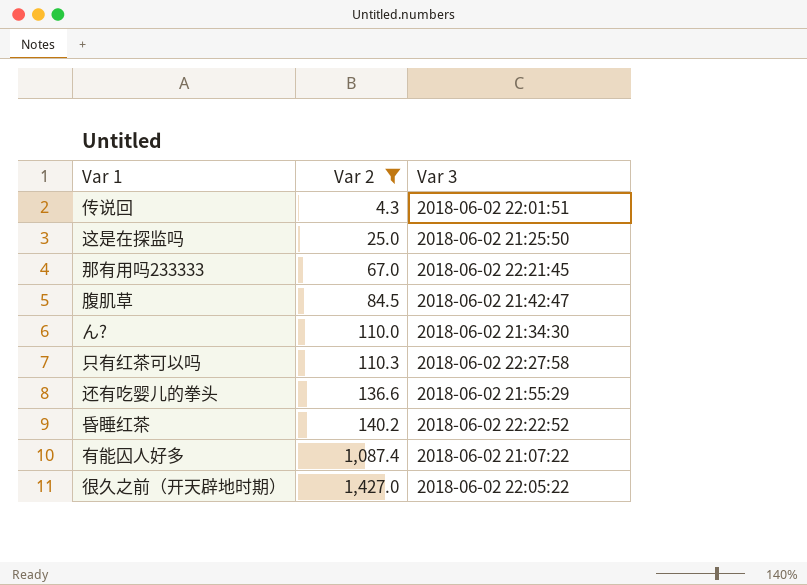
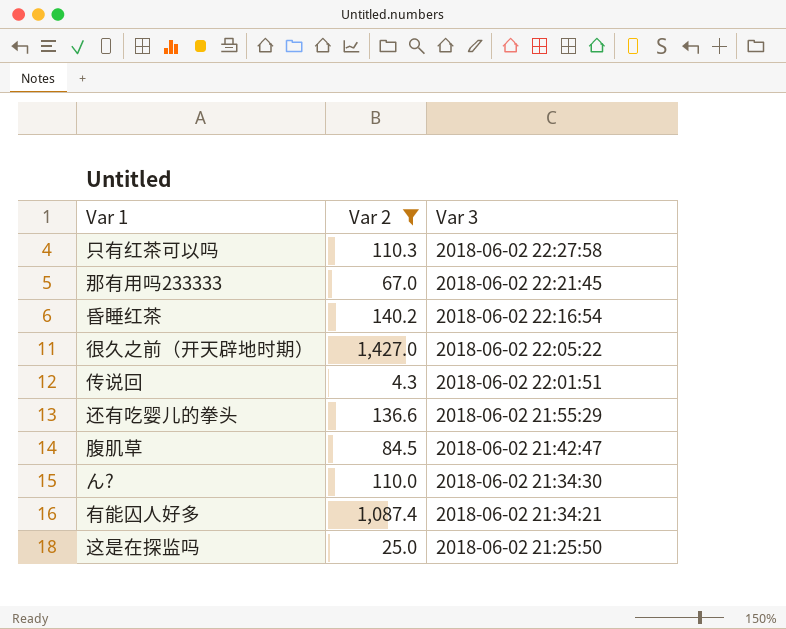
row order: Var 2 ascending -> Var 3 descending
昏睡红茶 | Var 3: 2018-06-02 22:22:52 -> 2018-06-02 22:16:54
有能囚人好多 | Var 3: 2018-06-02 21:07:22 -> 2018-06-02 21:34:21

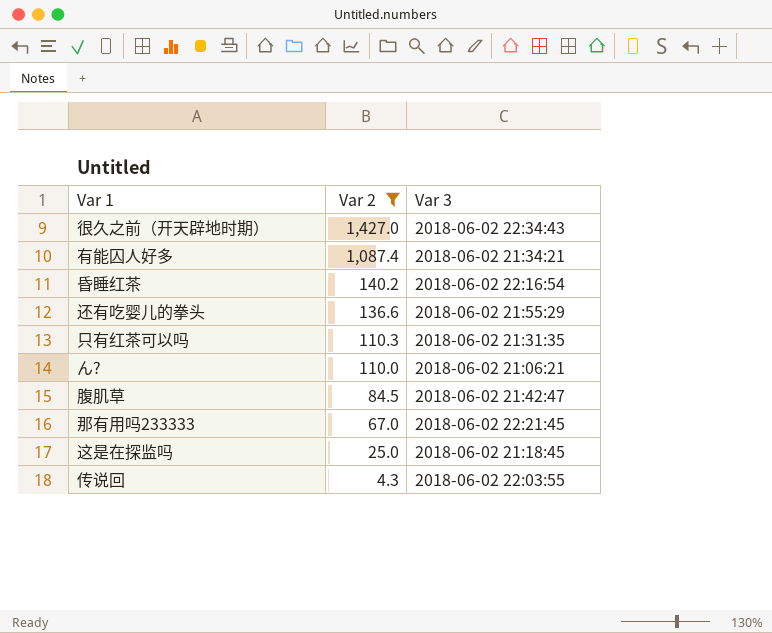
row order: Var 3 descending -> Var 2 descending
很久之前（开天辟地时期） | Var 3: 2018-06-02 22:05:22 -> 2018-06-02 22:34:43
只有红茶可以吗 | Var 3: 2018-06-02 22:27:58 -> 2018-06-02 21:31:35
ん? | Var 3: 2018-06-02 21:34:30 -> 2018-06-02 21:06:21
这是在探监吗 | Var 3: 2018-06-02 21:25:50 -> 2018-06-02 21:18:45
传说回 | Var 3: 2018-06-02 22:01:51 -> 2018-06-02 22:03:55

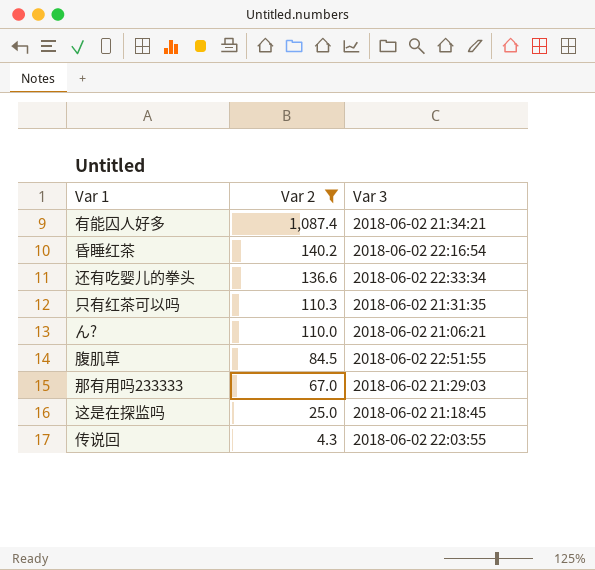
row 很久之前（开天辟地时期）: 1,427.0 | 2018-06-02 22:34:43 -> none
还有吃婴儿的拳头 | Var 3: 2018-06-02 21:55:29 -> 2018-06-02 22:33:34
腹肌草 | Var 3: 2018-06-02 21:42:47 -> 2018-06-02 22:51:55
那有用吗233333 | Var 3: 2018-06-02 22:21:45 -> 2018-06-02 21:29:03

